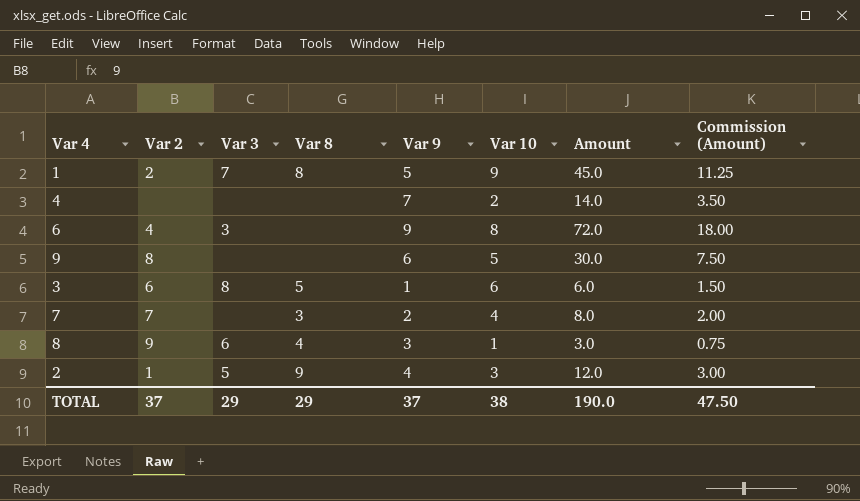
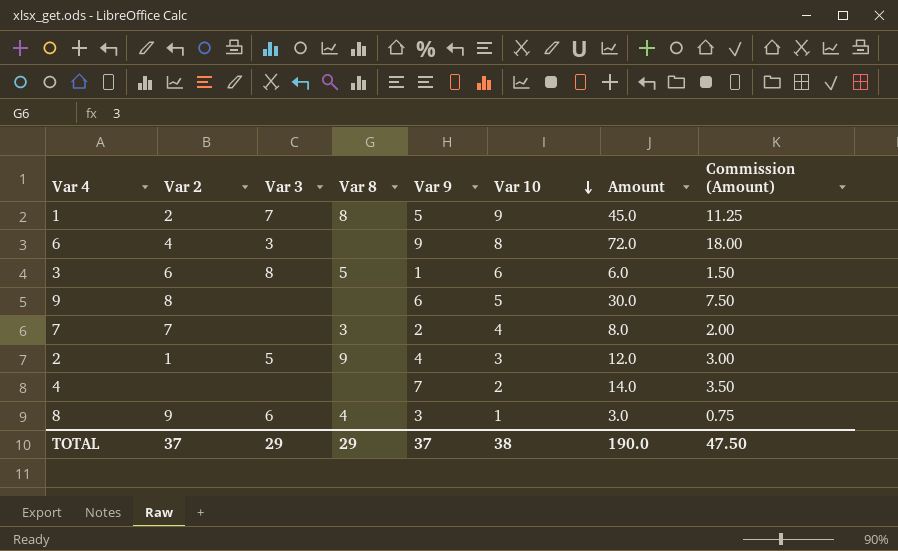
row order: none -> Var 10 descending

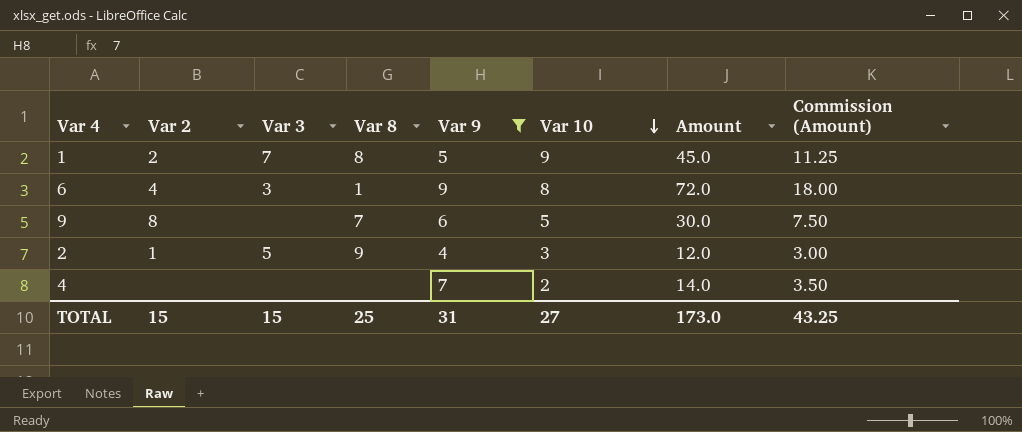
filter: none -> Var 9 >= 4
6 | Var 8: none -> 1
9 | Var 8: none -> 7
TOTAL | Var 2: 37 -> 15
TOTAL | Var 3: 29 -> 15
TOTAL | Var 8: 29 -> 25
TOTAL | Var 9: 37 -> 31
TOTAL | Var 10: 38 -> 27
TOTAL | Amount: 190.0 -> 173.0
TOTAL | Commission (Amount): 47.50 -> 43.25

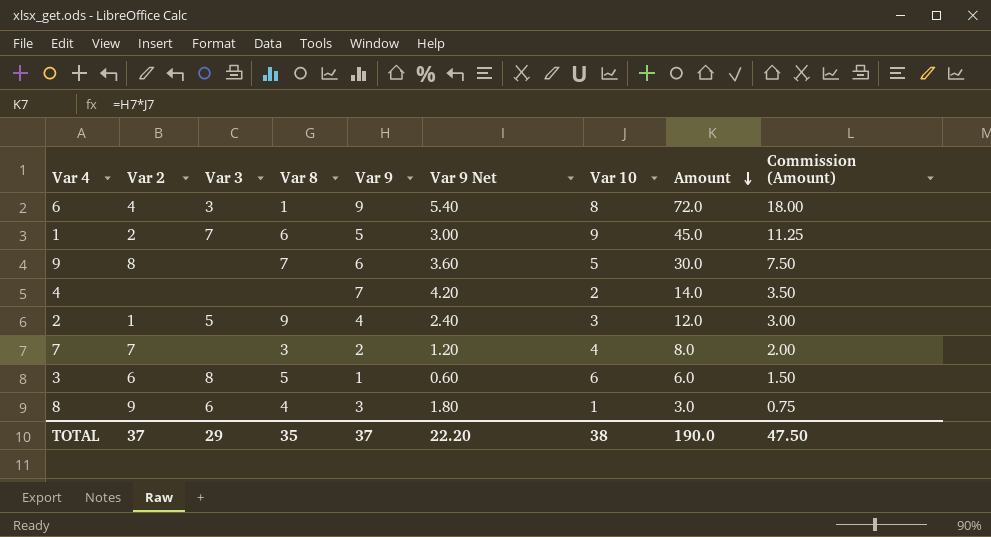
filter: Var 9 >= 4 -> none
row order: Var 10 descending -> Amount descending
column Var 9 Net | formula: none -> [Var 9] * 0.6
1 | Var 8: 8 -> 6
TOTAL | Var 2: 15 -> 37
TOTAL | Var 3: 15 -> 29
TOTAL | Var 8: 25 -> 35
TOTAL | Var 9: 31 -> 37
TOTAL | Var 10: 27 -> 38
TOTAL | Amount: 173.0 -> 190.0
TOTAL | Commission (Amount): 43.25 -> 47.50

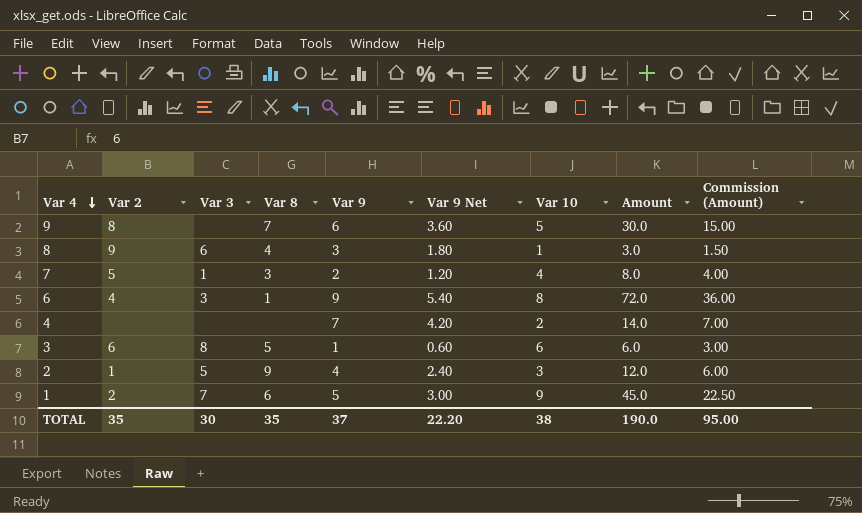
row order: Amount descending -> Var 4 descending
column Commission (Amount) | formula: [Amount] * 0.25 -> [Amount] * 0.5
7 | Var 2: 7 -> 5
7 | Var 3: none -> 1
TOTAL | Var 2: 37 -> 35
TOTAL | Var 3: 29 -> 30
TOTAL | Commission (Amount): 47.50 -> 95.00

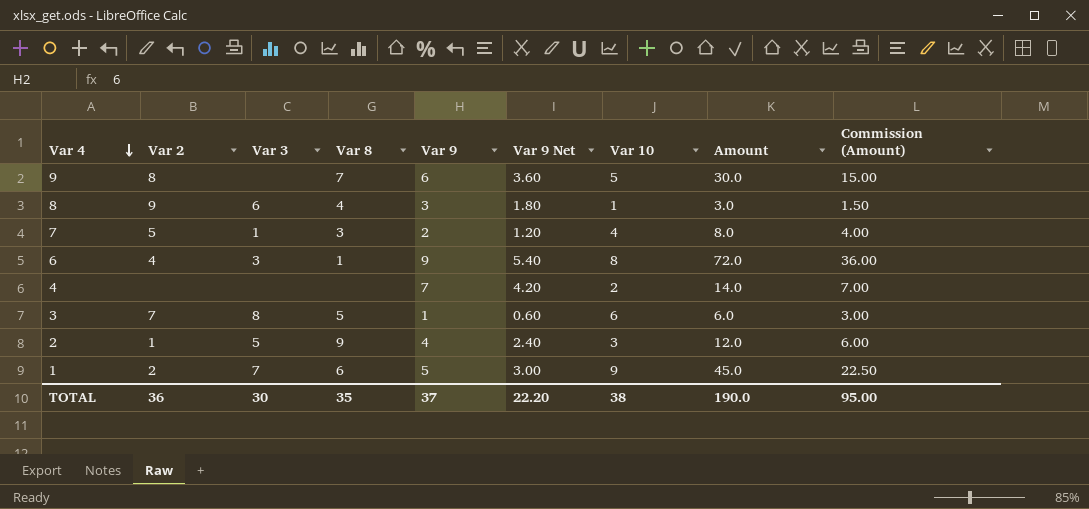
3 | Var 2: 6 -> 7
TOTAL | Var 2: 35 -> 36

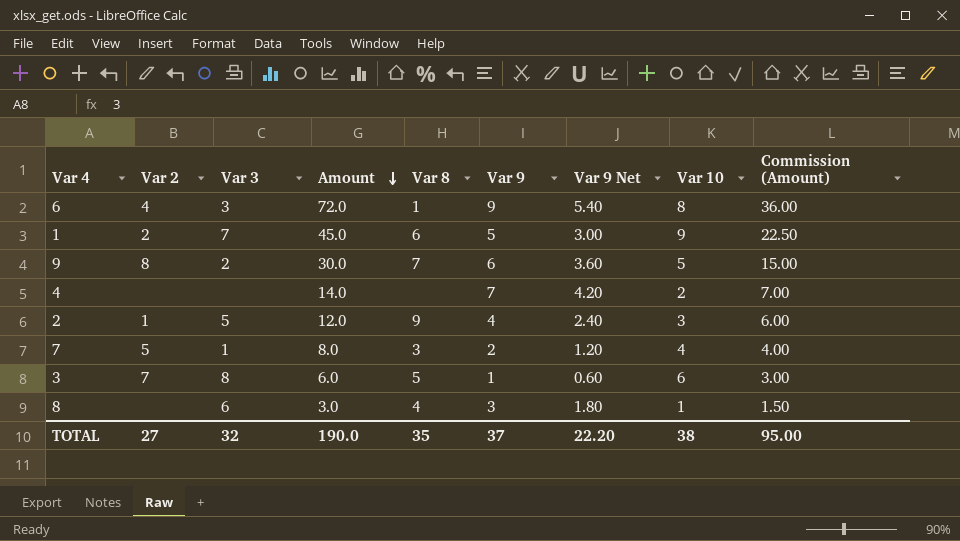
row order: Var 4 descending -> Amount descending
column Amount | position: 8 -> 4
9 | Var 3: none -> 2
8 | Var 2: 9 -> none
TOTAL | Var 2: 36 -> 27
TOTAL | Var 3: 30 -> 32

